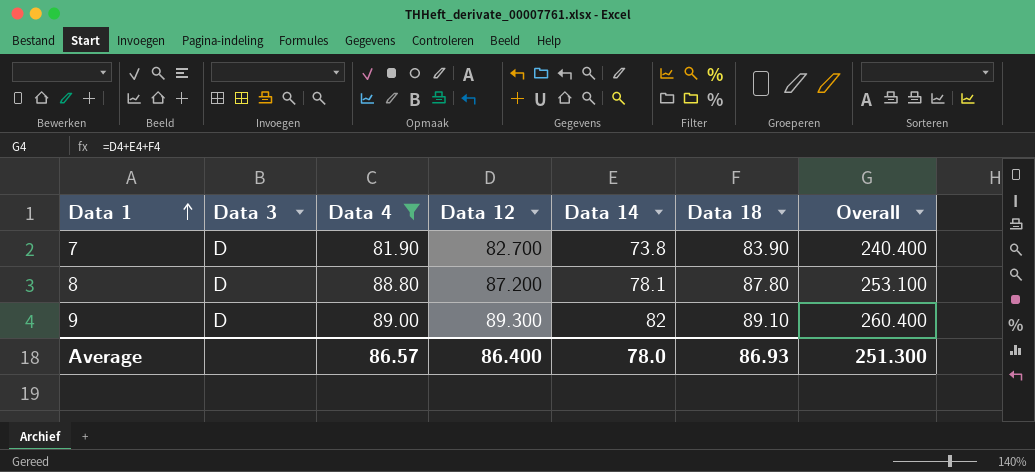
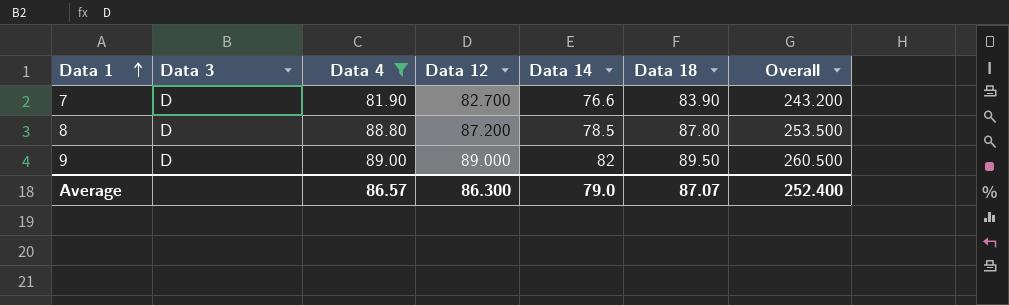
7 | Data 14: 73.8 -> 76.6
7 | Overall: 240.400 -> 243.200
8 | Data 14: 78.1 -> 78.5
8 | Overall: 253.100 -> 253.500
9 | Data 12: 89.300 -> 89.000
9 | Data 18: 89.10 -> 89.50
9 | Overall: 260.400 -> 260.500
Average | Data 12: 86.400 -> 86.300
Average | Data 14: 78.0 -> 79.0
Average | Data 18: 86.93 -> 87.07
Average | Overall: 251.300 -> 252.400

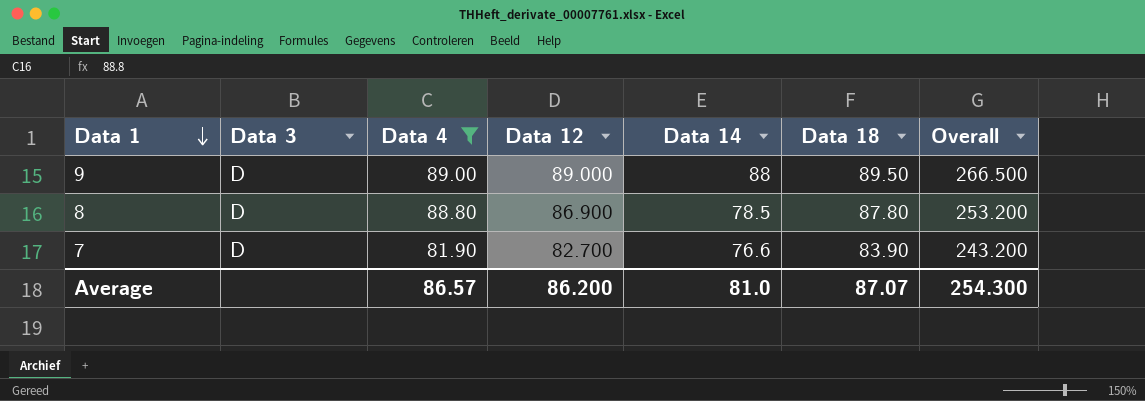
row order: Data 1 ascending -> Data 1 descending
9 | Data 14: 82 -> 88
9 | Overall: 260.500 -> 266.500
8 | Data 12: 87.200 -> 86.900
8 | Overall: 253.500 -> 253.200
Average | Data 12: 86.300 -> 86.200
Average | Data 14: 79.0 -> 81.0
Average | Overall: 252.400 -> 254.300

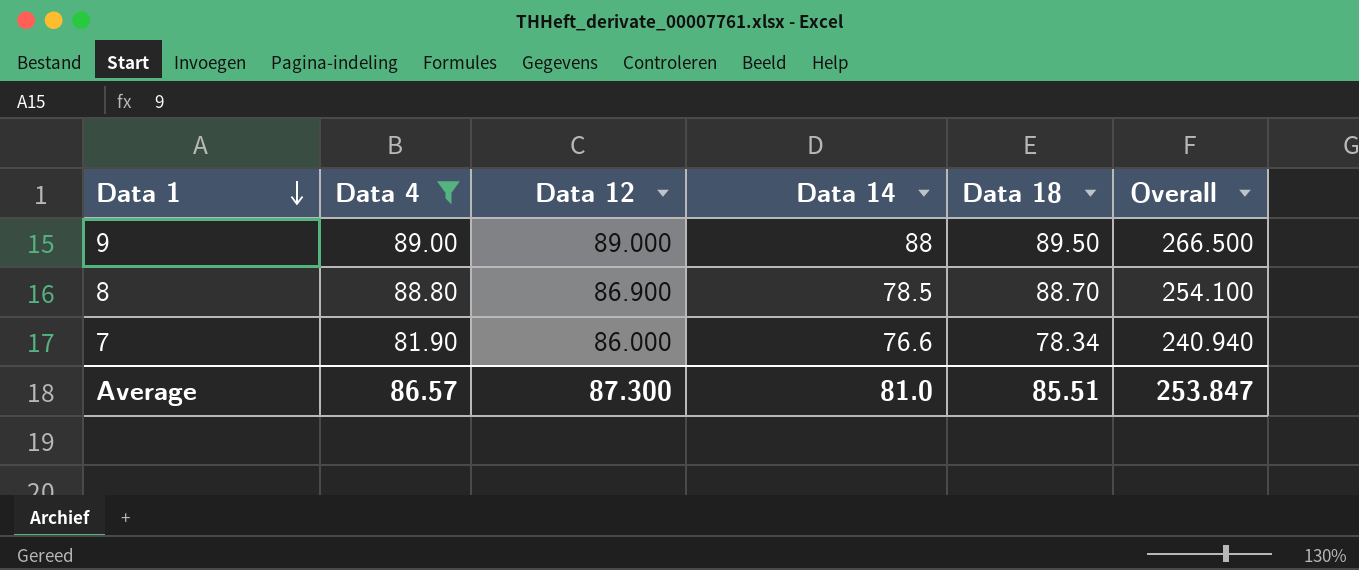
column Data 3 | position: 2 -> none
8 | Data 18: 87.80 -> 88.70
8 | Overall: 253.200 -> 254.100
7 | Data 12: 82.700 -> 86.000
7 | Data 18: 83.90 -> 78.34
7 | Overall: 243.200 -> 240.940
Average | Data 12: 86.200 -> 87.300
Average | Data 18: 87.07 -> 85.51
Average | Overall: 254.300 -> 253.847

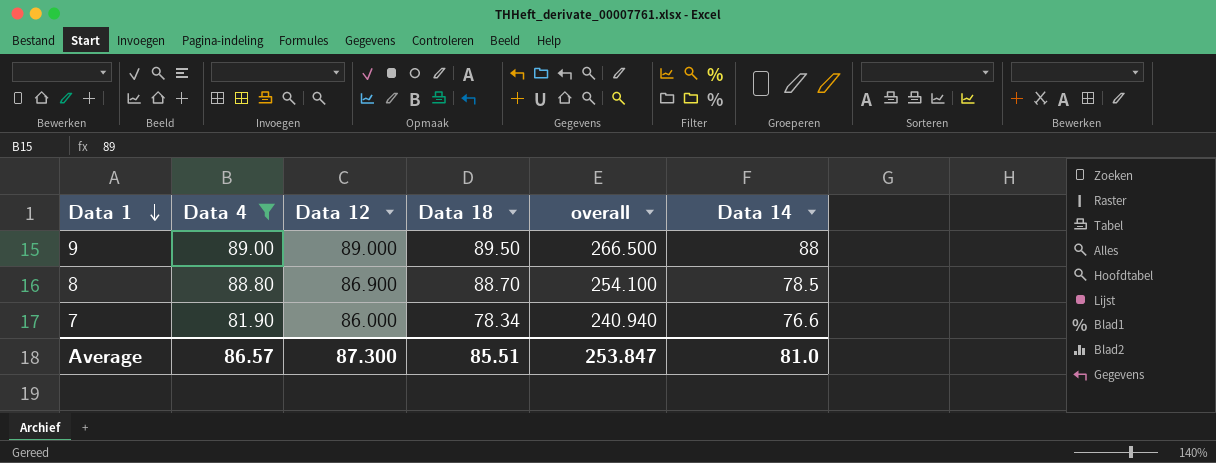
column name: Overall -> overall
column Data 14 | position: 4 -> 6

